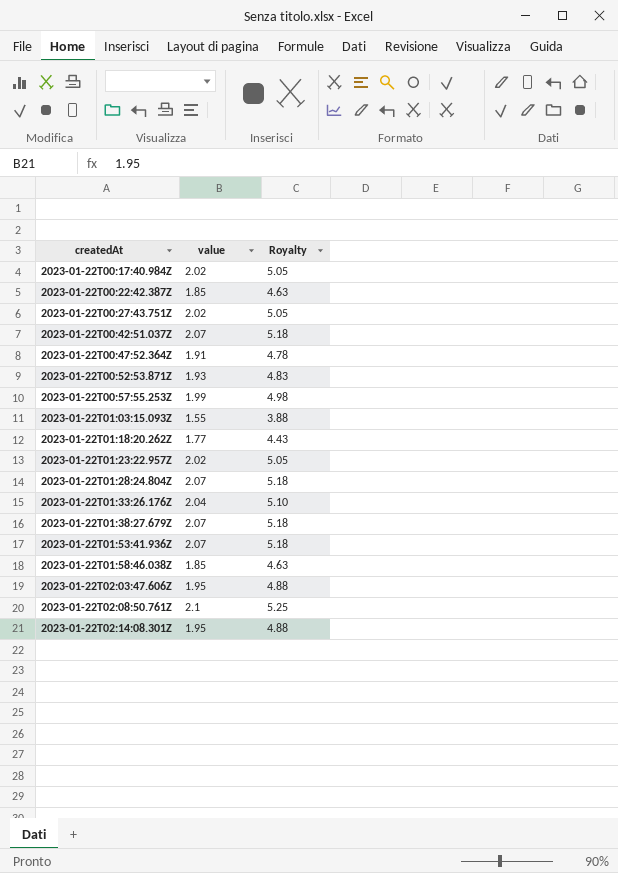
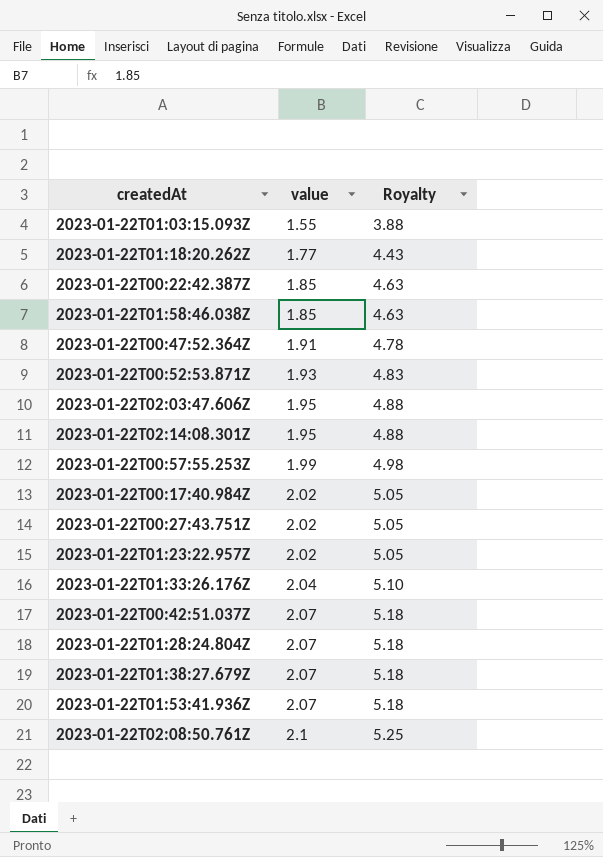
row order: createdAt ascending -> value ascending

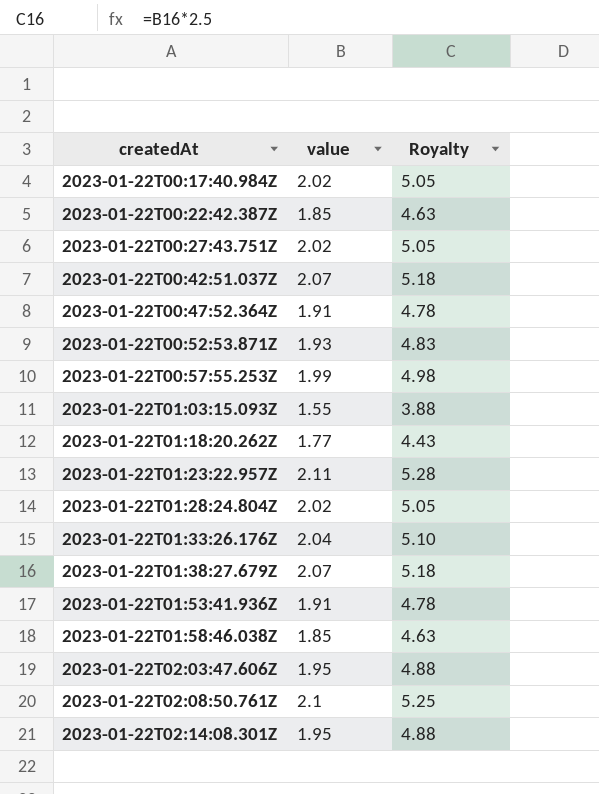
row order: value ascending -> createdAt ascending
2023-01-22T01:23:22.957Z | value: 2.02 -> 2.11
2023-01-22T01:23:22.957Z | Royalty: 5.05 -> 5.28
2023-01-22T01:28:24.804Z | value: 2.07 -> 2.02
2023-01-22T01:28:24.804Z | Royalty: 5.18 -> 5.05
2023-01-22T01:53:41.936Z | value: 2.07 -> 1.91
2023-01-22T01:53:41.936Z | Royalty: 5.18 -> 4.78

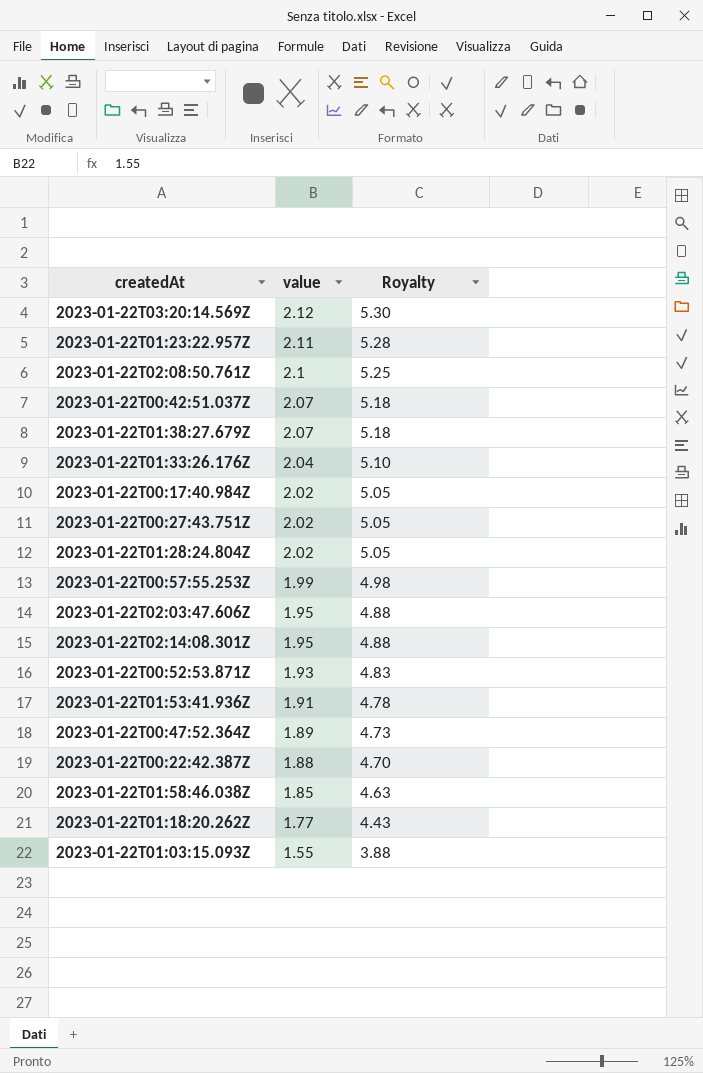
row order: createdAt ascending -> value descending
row 2023-01-22T03:20:14.569Z: none -> 2.12 | 5.30
2023-01-22T00:47:52.364Z | value: 1.91 -> 1.89
2023-01-22T00:47:52.364Z | Royalty: 4.78 -> 4.73
2023-01-22T00:22:42.387Z | value: 1.85 -> 1.88
2023-01-22T00:22:42.387Z | Royalty: 4.63 -> 4.70

